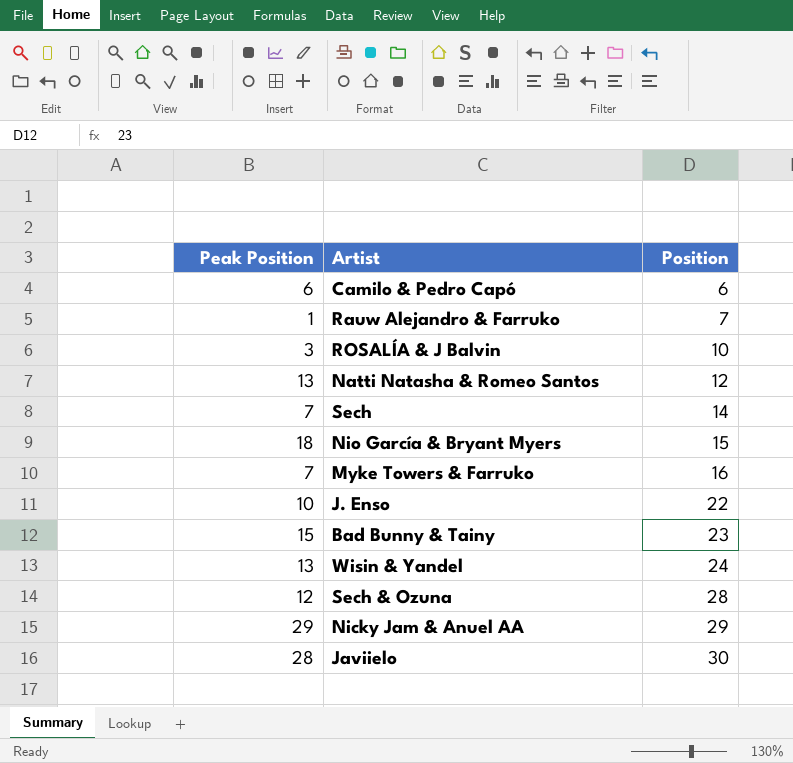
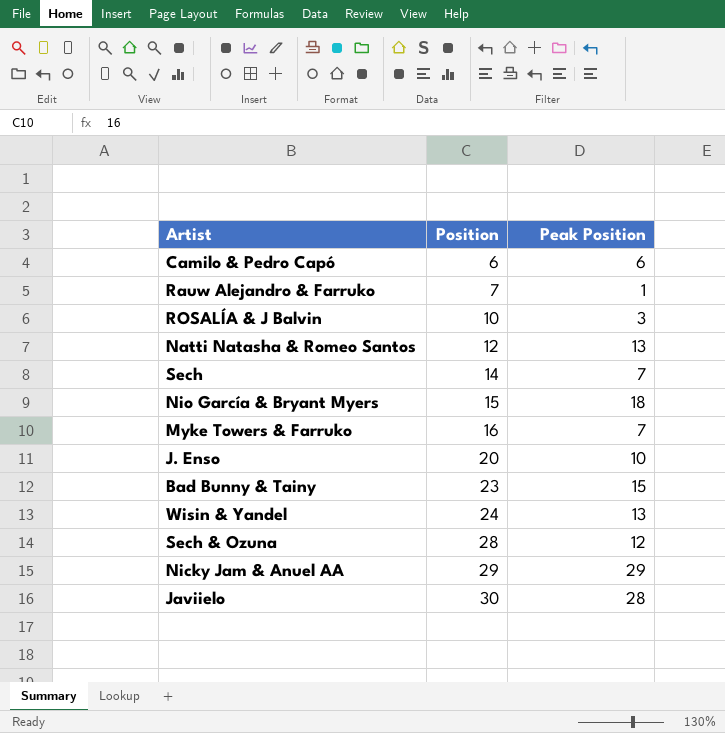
column Peak Position | position: 1 -> 3
J. Enso | Position: 22 -> 20

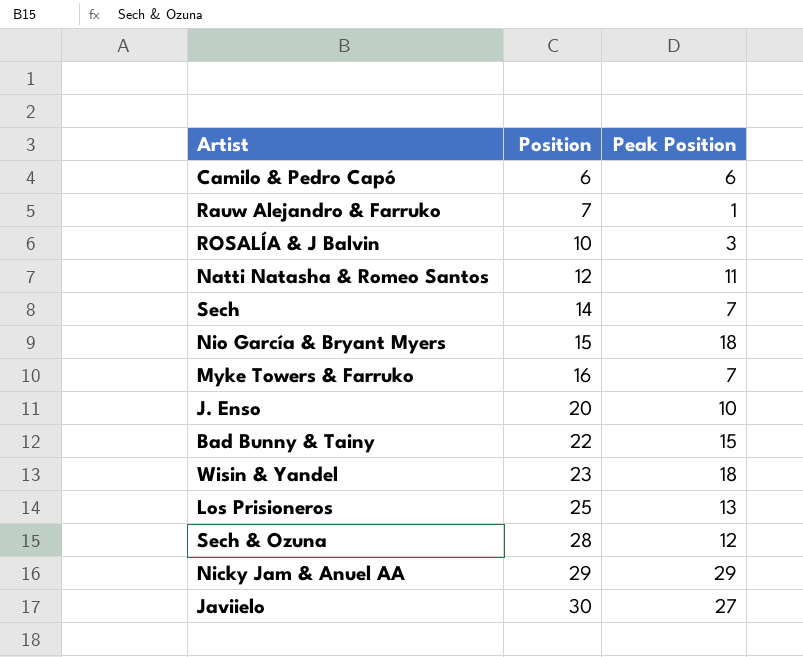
Natti Natasha & Romeo Santos | Peak Position: 13 -> 11
Bad Bunny & Tainy | Position: 23 -> 22
Wisin & Yandel | Position: 24 -> 23
Wisin & Yandel | Peak Position: 13 -> 18
row Los Prisioneros: none -> 25 | 13
Javiielo | Peak Position: 28 -> 27

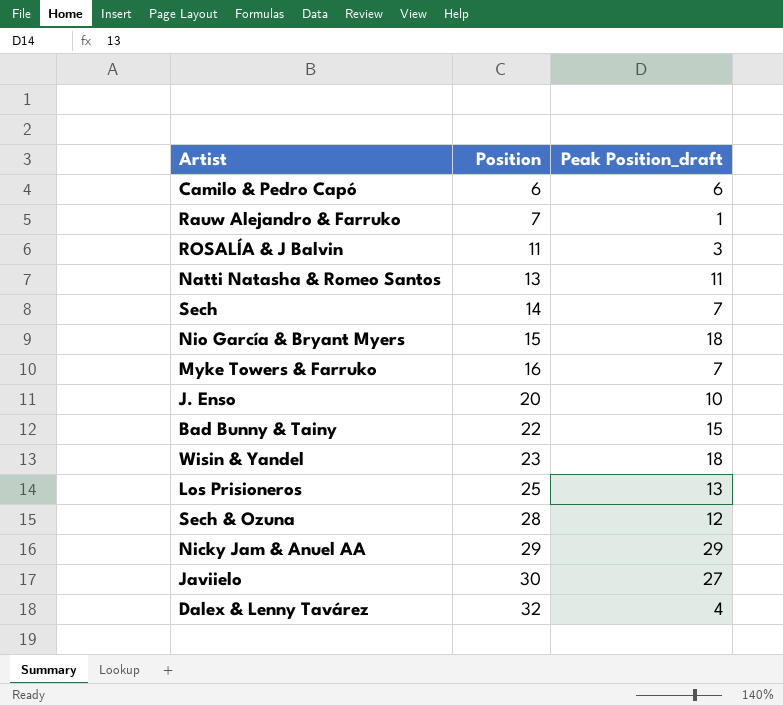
column name: Peak Position -> Peak Position_draft
ROSALÍA & J Balvin | Position: 10 -> 11
Natti Natasha & Romeo Santos | Position: 12 -> 13
row Dalex & Lenny Tavárez: none -> 32 | 4

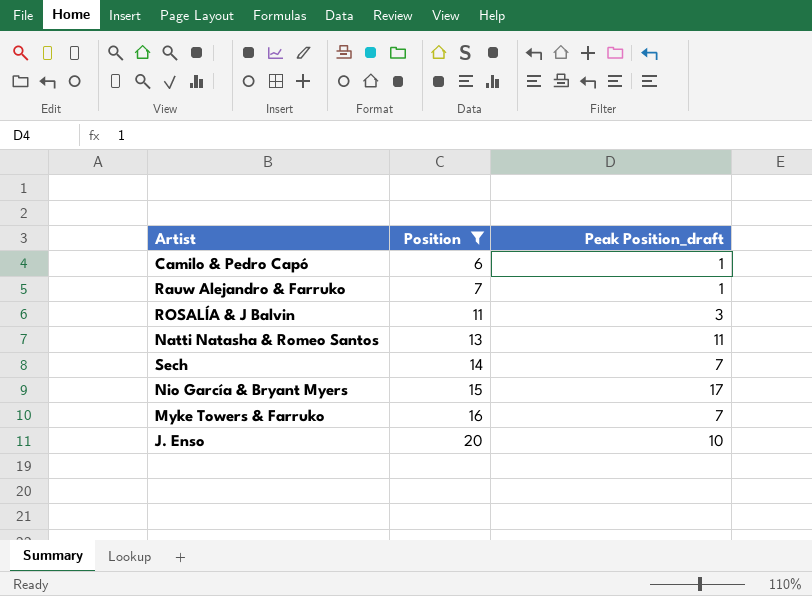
filter: none -> Position <= 20
Camilo & Pedro Capó | Peak Position_draft: 6 -> 1
Nio García & Bryant Myers | Peak Position_draft: 18 -> 17

